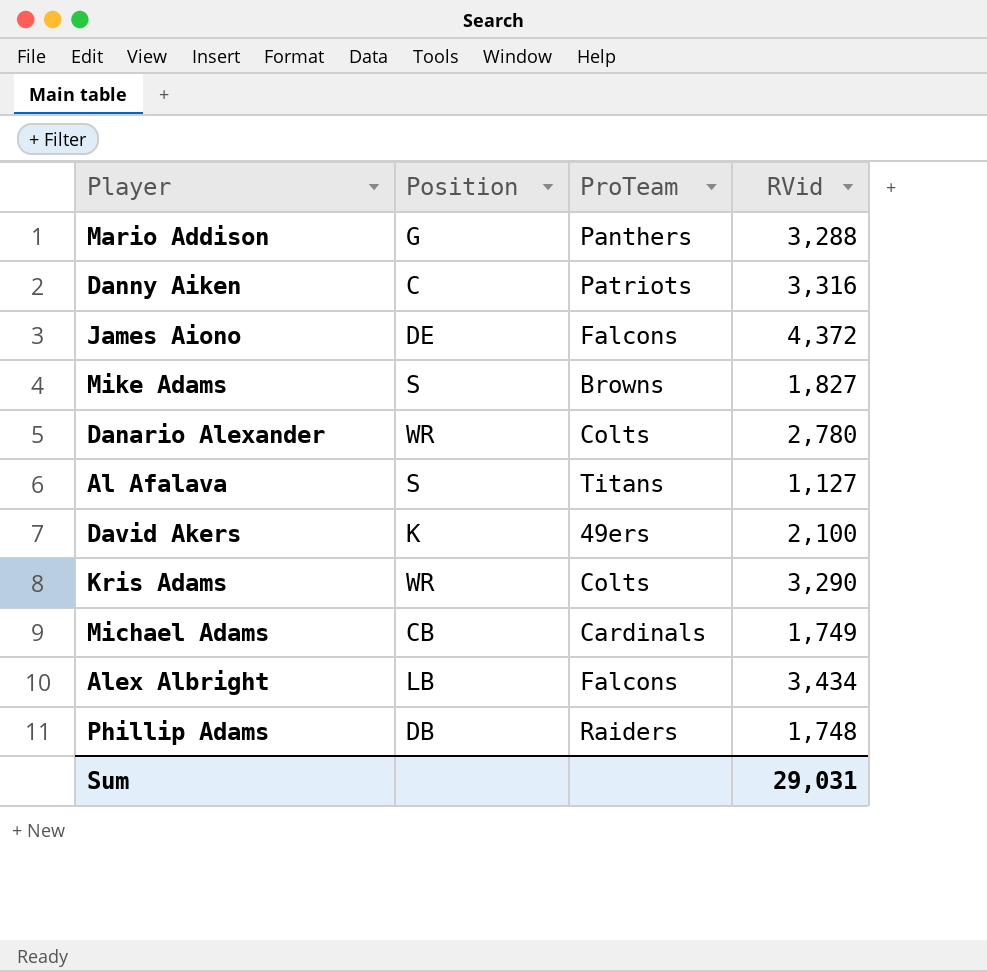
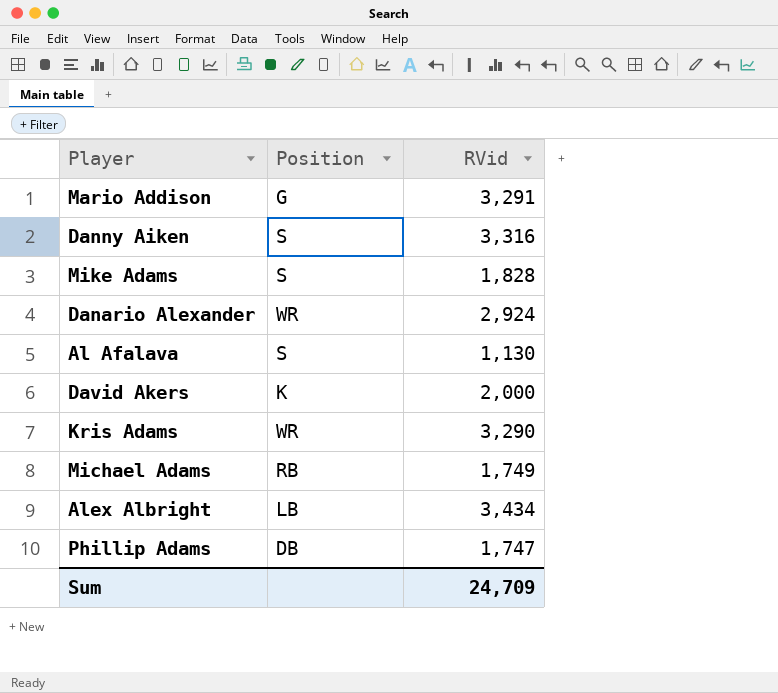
column ProTeam | position: 3 -> none
row James Aiono: DE | Falcons | 4,372 -> none
Mario Addison | RVid: 3,288 -> 3,291
Danny Aiken | Position: C -> S
Mike Adams | RVid: 1,827 -> 1,828
Danario Alexander | RVid: 2,780 -> 2,924
Al Afalava | RVid: 1,127 -> 1,130
David Akers | RVid: 2,100 -> 2,000
Michael Adams | Position: CB -> RB
Phillip Adams | RVid: 1,748 -> 1,747
Sum | RVid: 29,031 -> 24,709

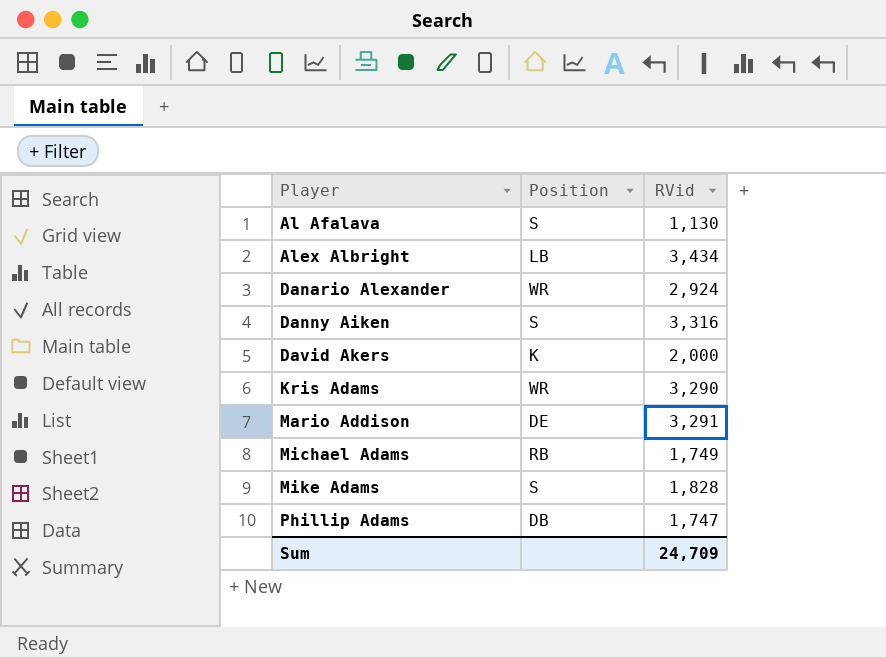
row order: none -> Player ascending
Mario Addison | Position: G -> DE

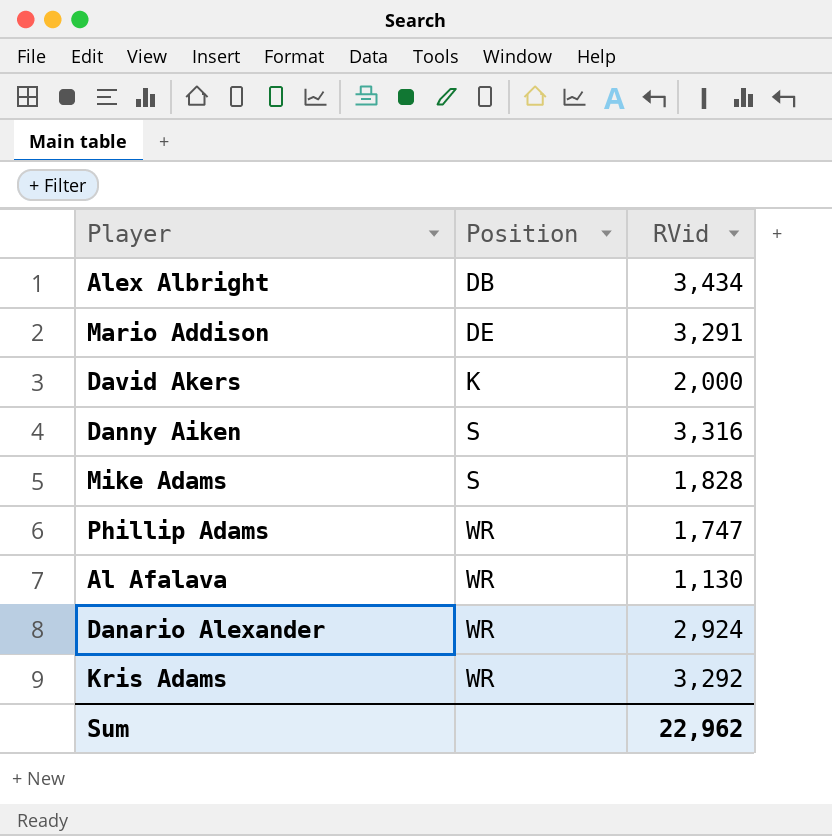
row order: Player ascending -> Position ascending
row Michael Adams: RB | 1,749 -> none
Alex Albright | Position: LB -> DB
Phillip Adams | Position: DB -> WR
Al Afalava | Position: S -> WR
Kris Adams | RVid: 3,290 -> 3,292
Sum | RVid: 24,709 -> 22,962

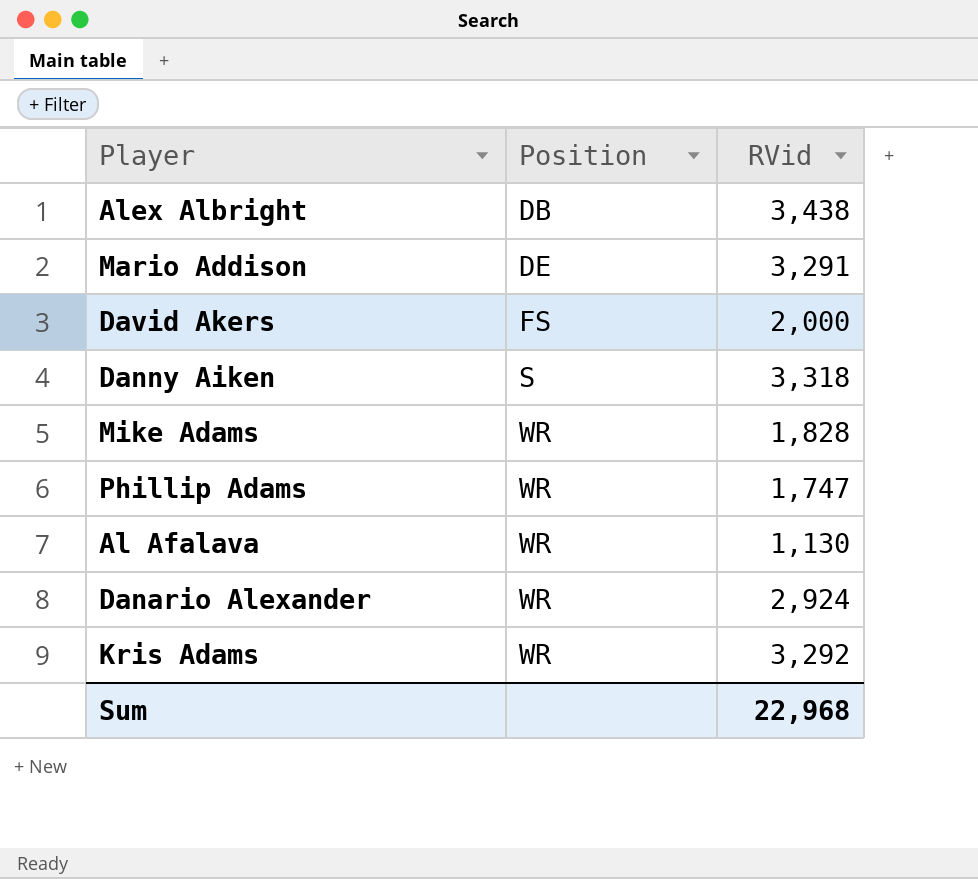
Alex Albright | RVid: 3,434 -> 3,438
David Akers | Position: K -> FS
Danny Aiken | RVid: 3,316 -> 3,318
Mike Adams | Position: S -> WR
Sum | RVid: 22,962 -> 22,968

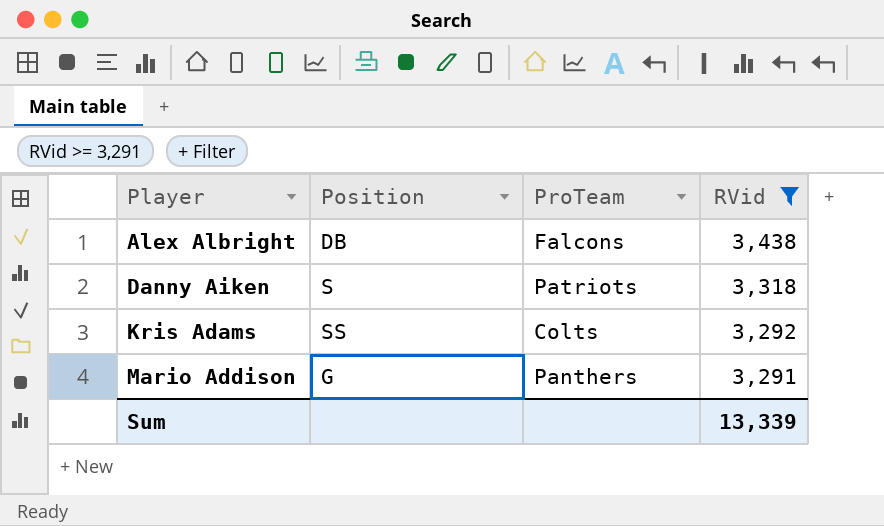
filter: none -> RVid >= 3,291
row order: Position ascending -> Player ascending
column ProTeam | position: none -> 3
Kris Adams | Position: WR -> SS
Mario Addison | Position: DE -> G
Sum | RVid: 22,968 -> 13,339

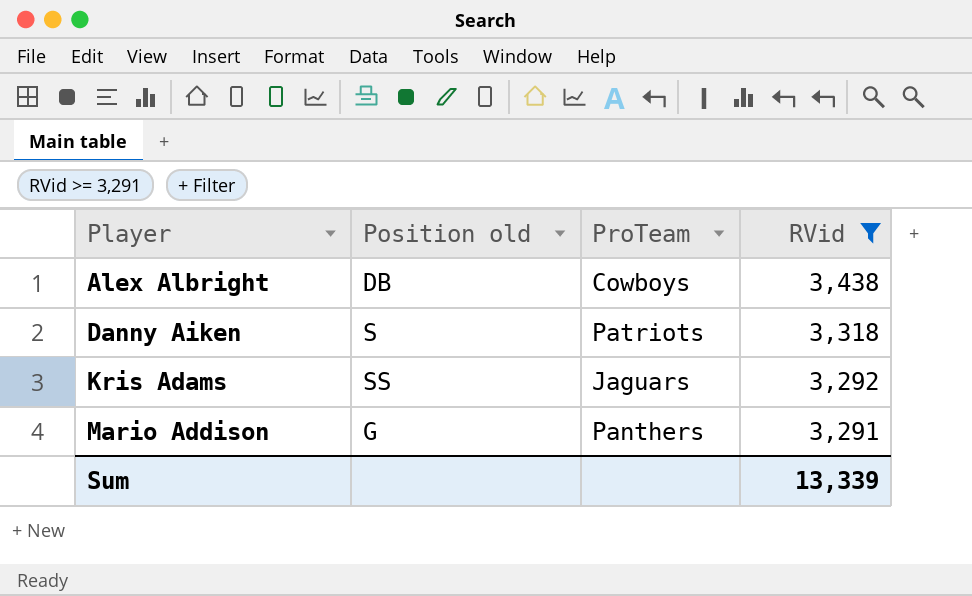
column name: Position -> Position old
Alex Albright | ProTeam: Falcons -> Cowboys
Kris Adams | ProTeam: Colts -> Jaguars

